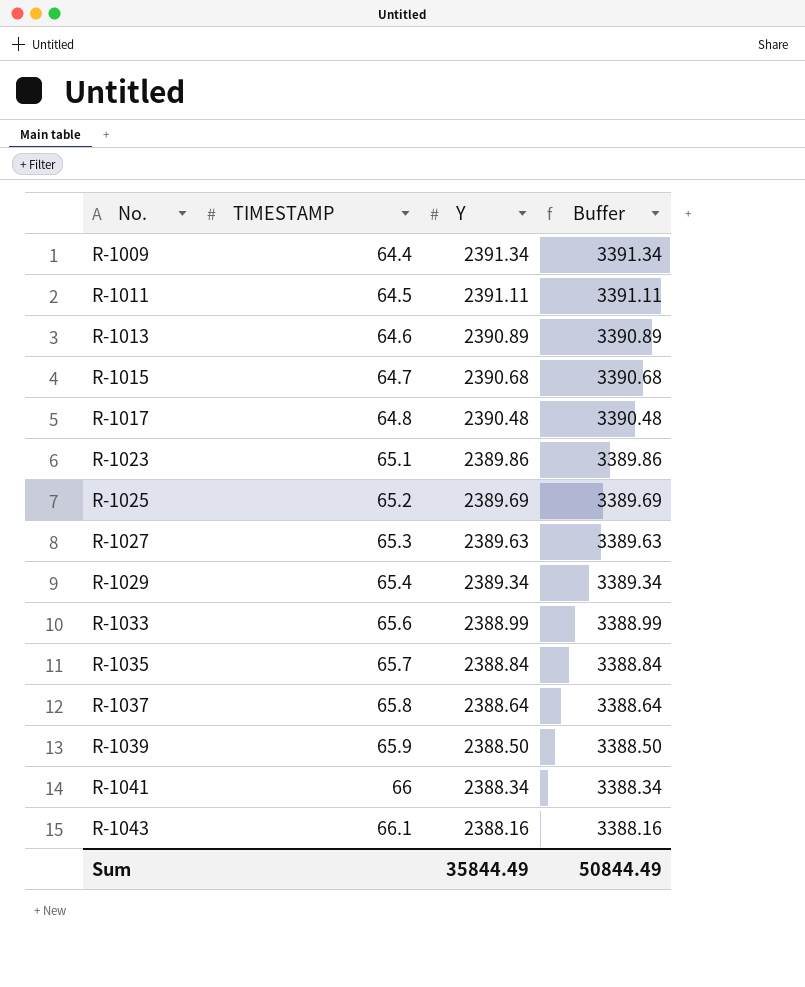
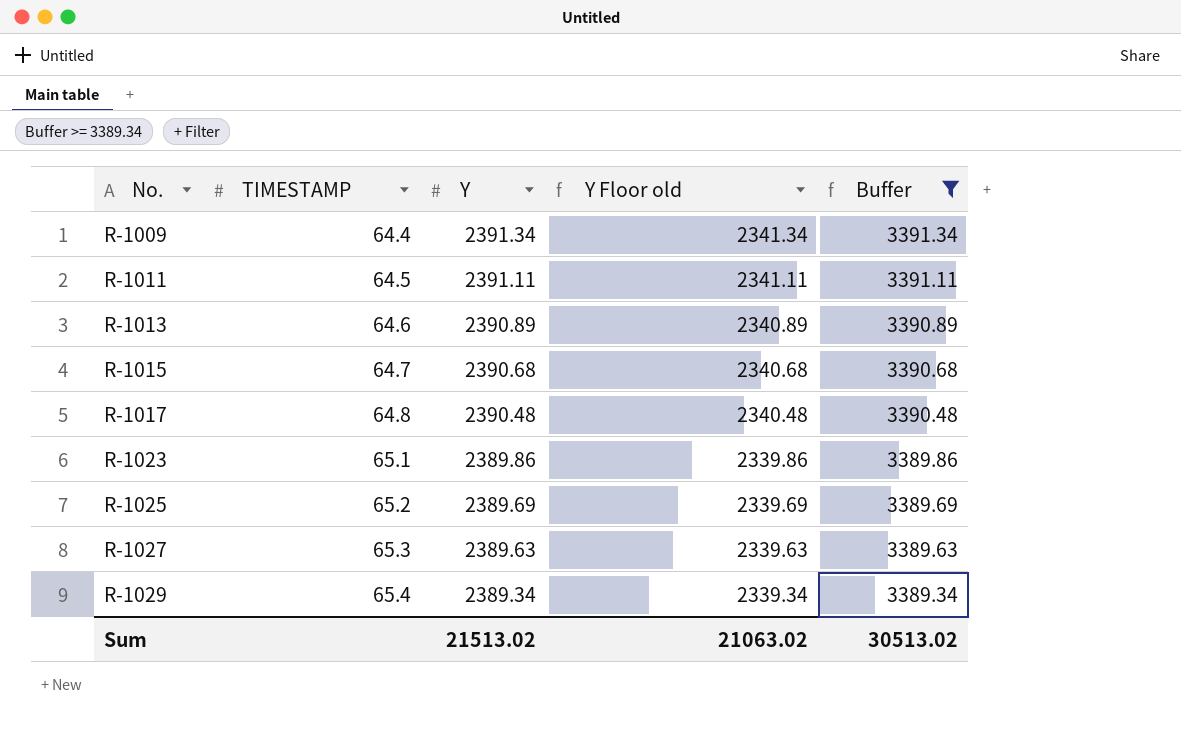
filter: none -> Buffer >= 3389.34
column Y Floor old | formula: none -> [Y] - 50
Sum | Y: 35844.49 -> 21513.02
Sum | Buffer: 50844.49 -> 30513.02

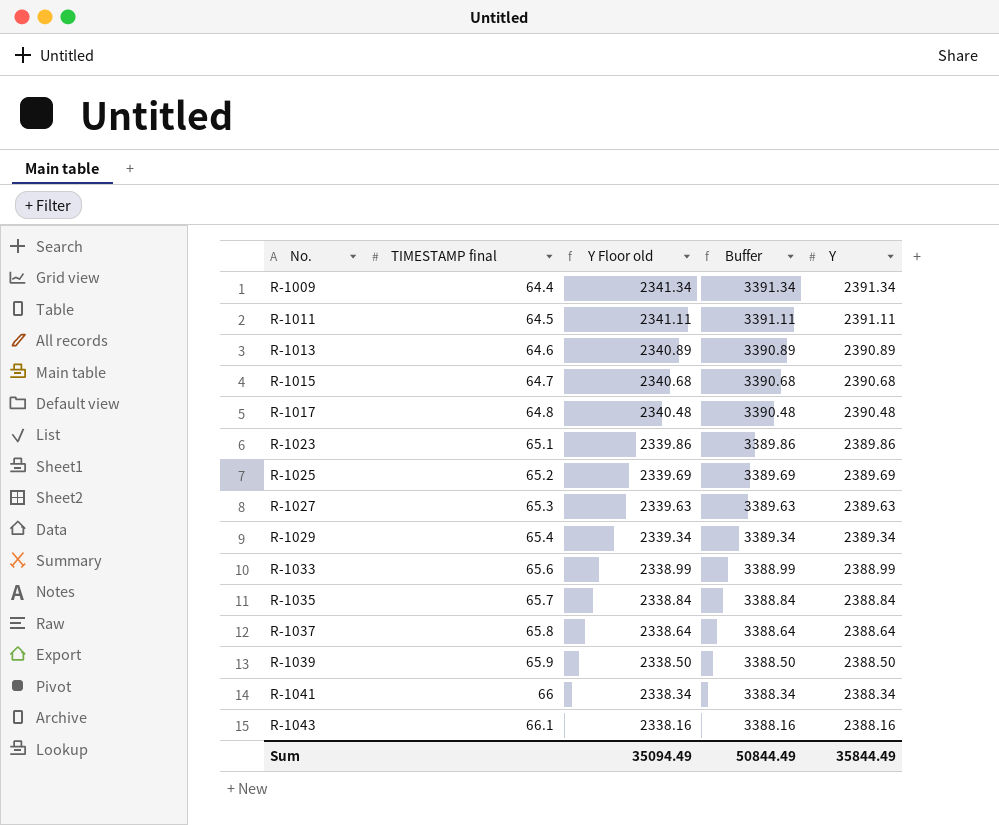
filter: Buffer >= 3389.34 -> none
column name: TIMESTAMP -> TIMESTAMP final
column Y | position: 3 -> 5
Sum | Y Floor old: 21063.02 -> 35094.49
Sum | Buffer: 30513.02 -> 50844.49
Sum | Y: 21513.02 -> 35844.49

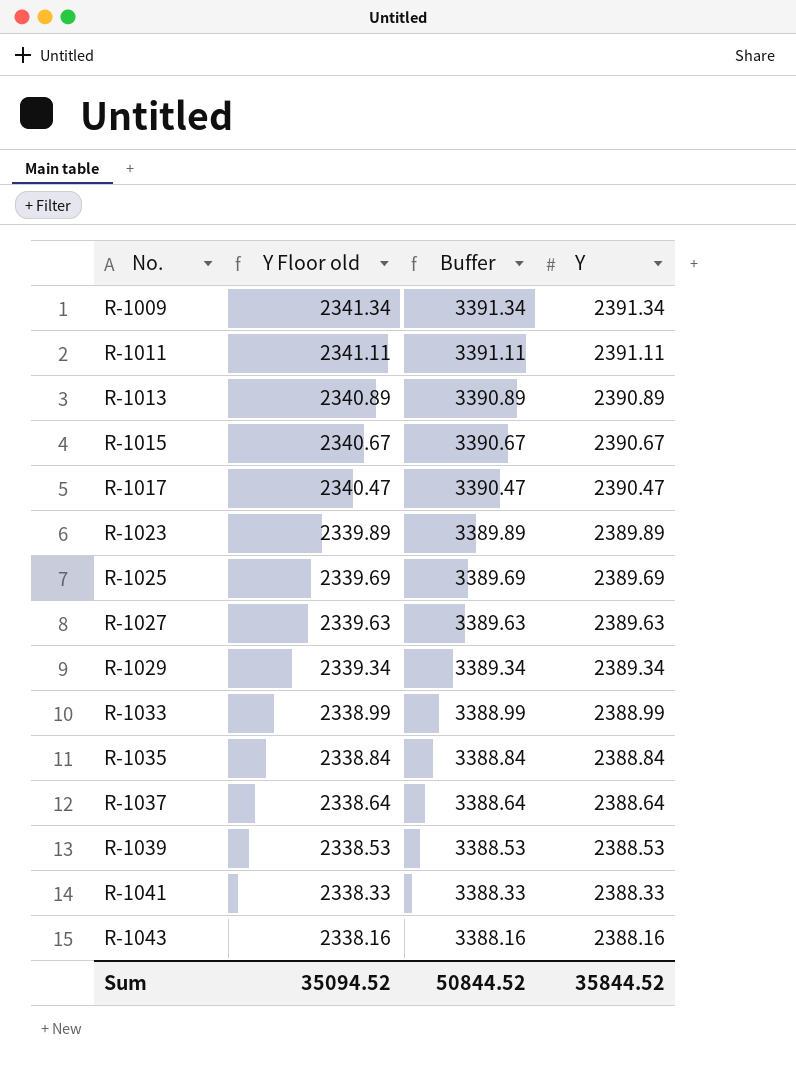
column TIMESTAMP final | position: 2 -> none
R-1015 | Y Floor old: 2340.68 -> 2340.67
R-1015 | Buffer: 3390.68 -> 3390.67
R-1015 | Y: 2390.68 -> 2390.67
R-1017 | Y Floor old: 2340.48 -> 2340.47
R-1017 | Buffer: 3390.48 -> 3390.47
R-1017 | Y: 2390.48 -> 2390.47
R-1023 | Y Floor old: 2339.86 -> 2339.89
R-1023 | Buffer: 3389.86 -> 3389.89
R-1023 | Y: 2389.86 -> 2389.89
R-1039 | Y Floor old: 2338.50 -> 2338.53
R-1039 | Buffer: 3388.50 -> 3388.53
R-1039 | Y: 2388.50 -> 2388.53
R-1041 | Y Floor old: 2338.34 -> 2338.33
R-1041 | Buffer: 3388.34 -> 3388.33
R-1041 | Y: 2388.34 -> 2388.33
Sum | Y Floor old: 35094.49 -> 35094.52
Sum | Buffer: 50844.49 -> 50844.52
Sum | Y: 35844.49 -> 35844.52

